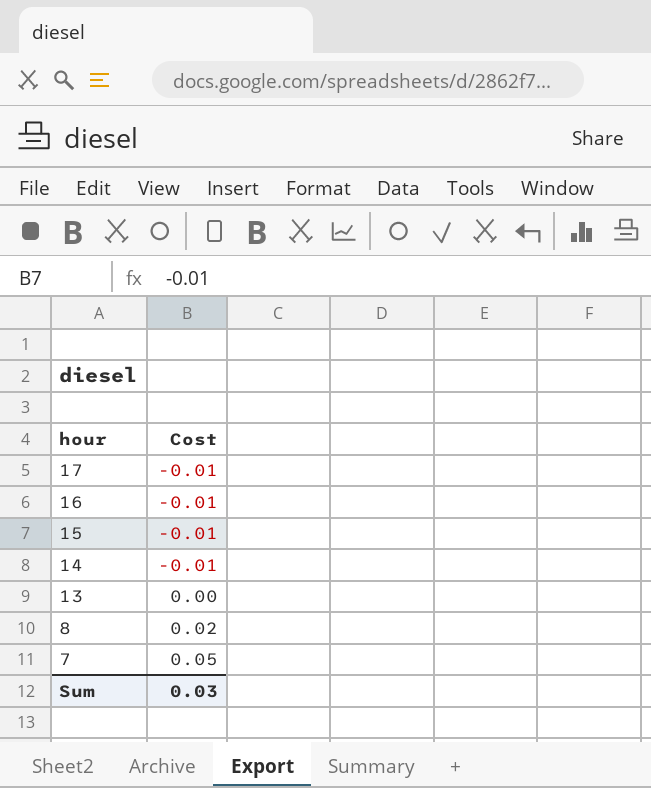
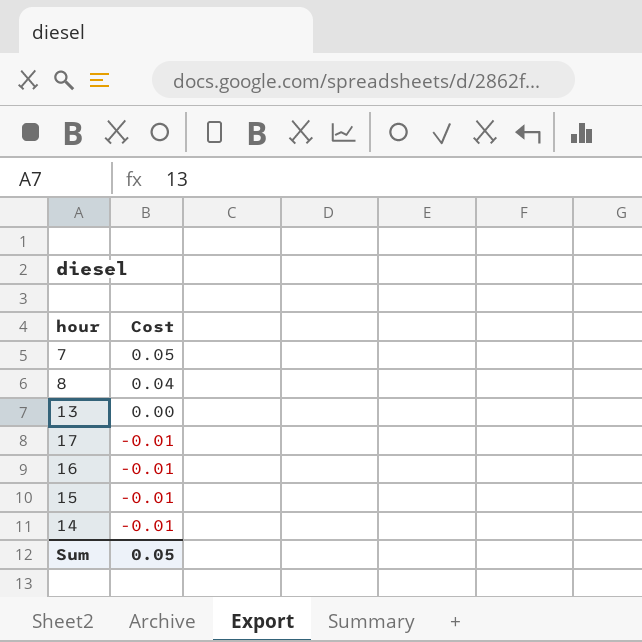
row order: hour descending -> Cost descending
8 | Cost: 0.02 -> 0.04
Sum | Cost: 0.03 -> 0.05

